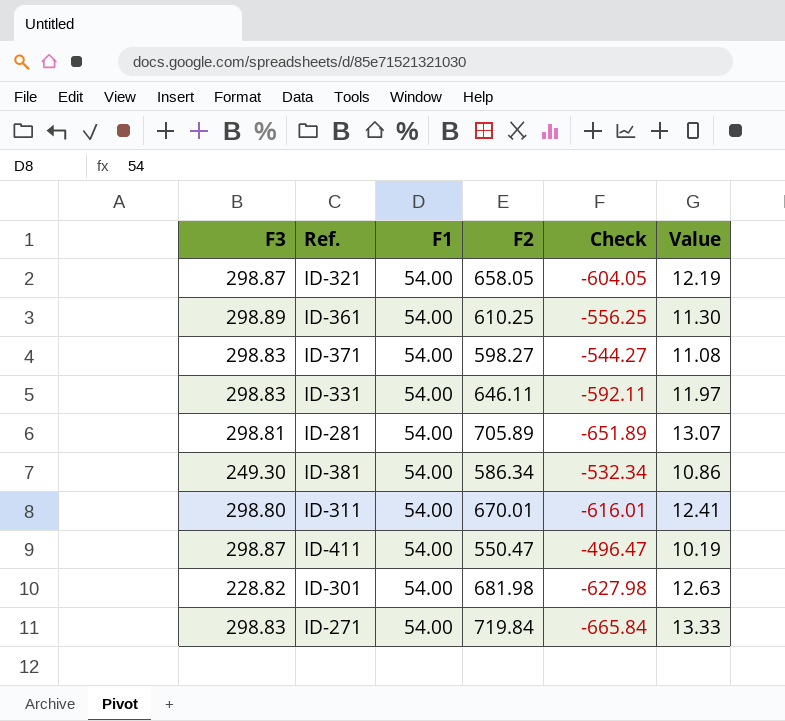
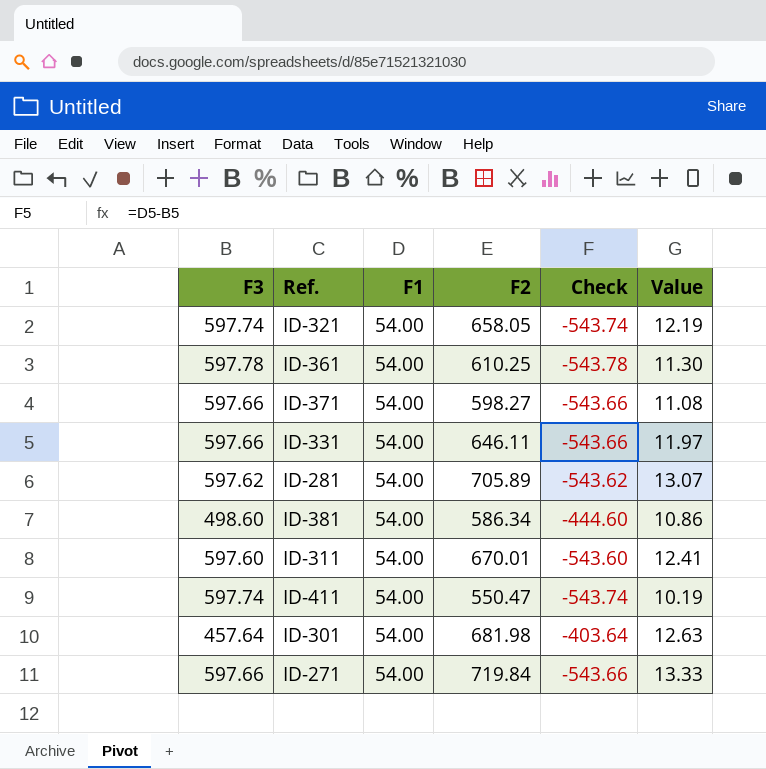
column Check | formula: [F1] - [F2] -> [F1] - [F3]
ID-321 | F3: 298.87 -> 597.74
ID-361 | F3: 298.89 -> 597.78
ID-371 | F3: 298.83 -> 597.66
ID-331 | F3: 298.83 -> 597.66
ID-281 | F3: 298.81 -> 597.62
ID-381 | F3: 249.30 -> 498.60
ID-311 | F3: 298.80 -> 597.60
ID-411 | F3: 298.87 -> 597.74
ID-301 | F3: 228.82 -> 457.64
ID-271 | F3: 298.83 -> 597.66

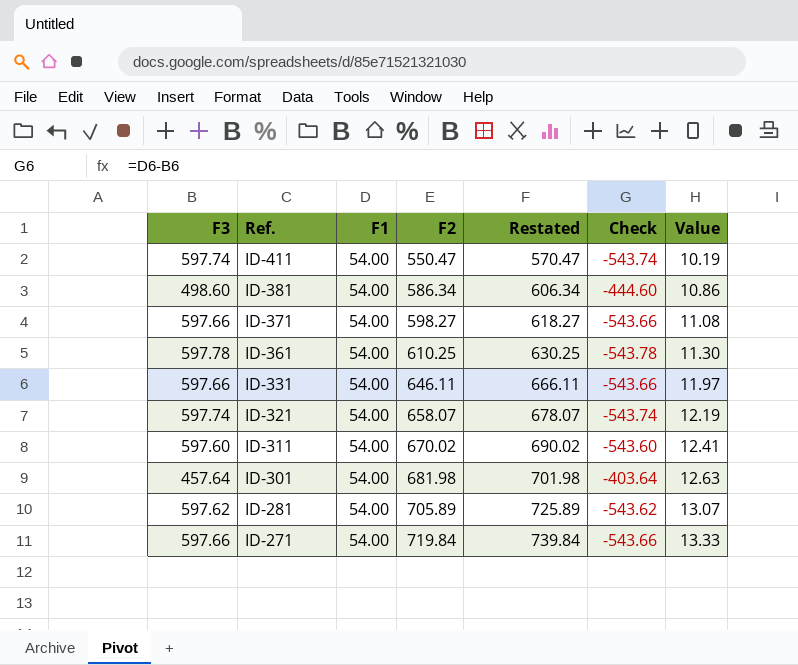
row order: none -> Ref. descending
column Restated | formula: none -> [F2] + 20
ID-321 | F2: 658.05 -> 658.07
ID-311 | F2: 670.01 -> 670.02

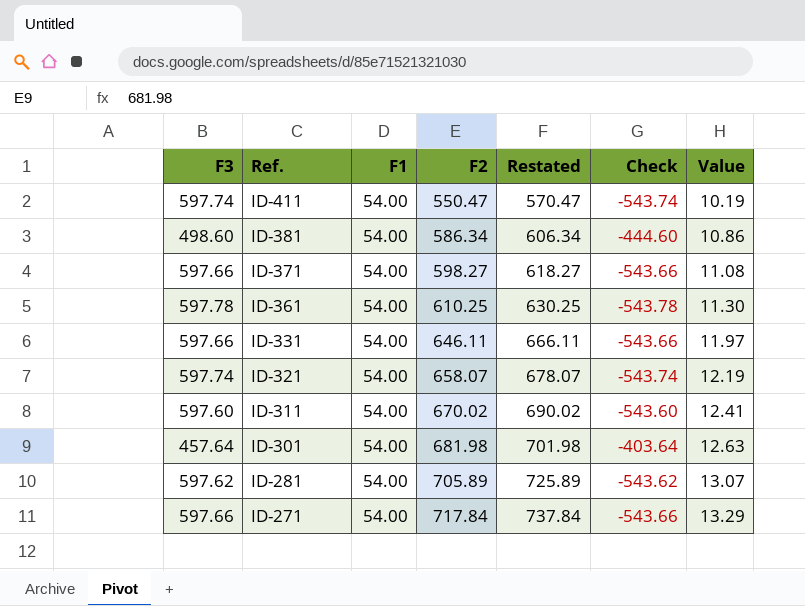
ID-271 | F2: 719.84 -> 717.84
ID-271 | Restated: 739.84 -> 737.84
ID-271 | Value: 13.33 -> 13.29

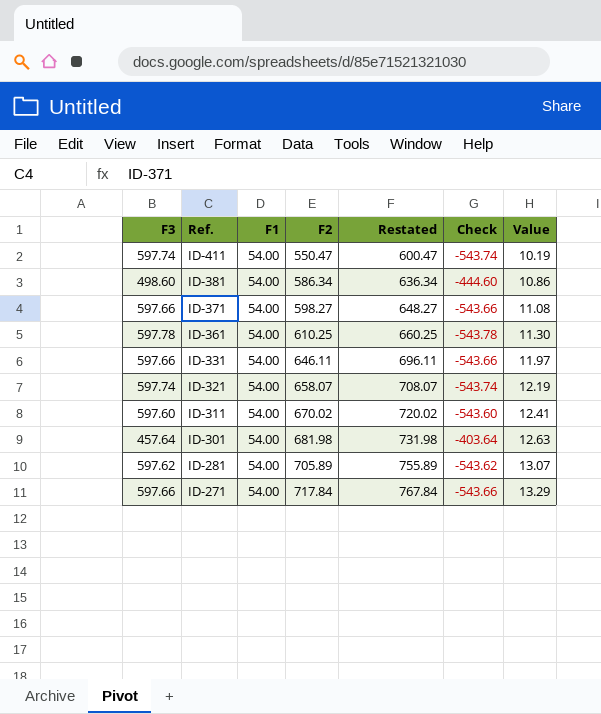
column Restated | formula: [F2] + 20 -> [F2] + 50

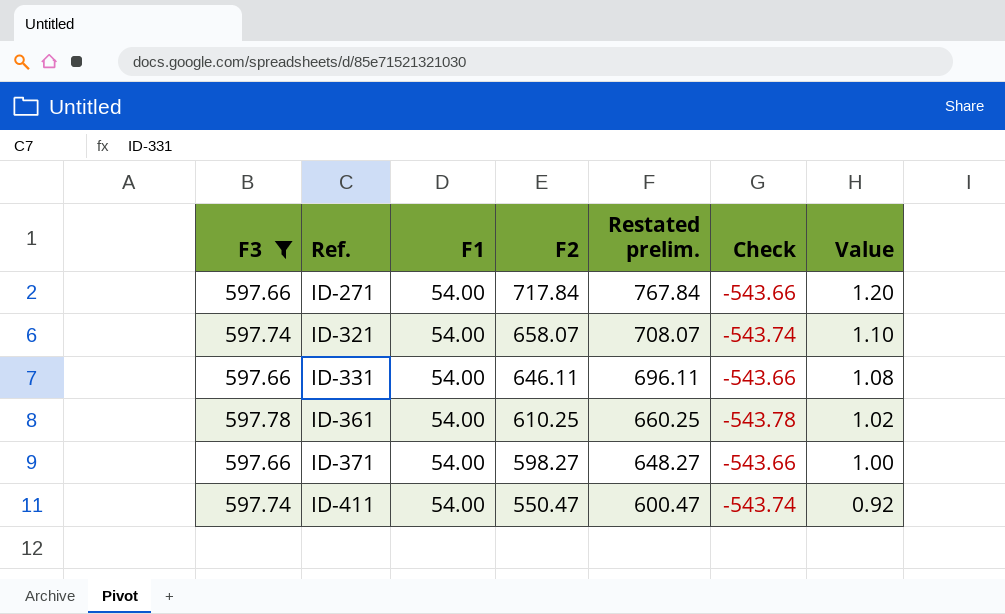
filter: none -> F3 >= 597.66
row order: Ref. descending -> Ref. ascending
column name: Restated -> Restated prelim.
column Value | formula: [F2] / [F1] -> [F2] / [F3]

